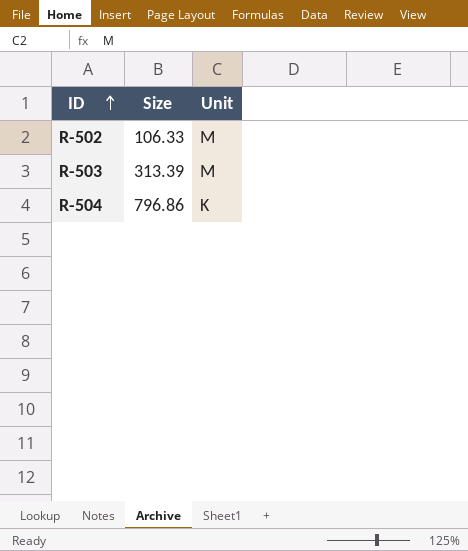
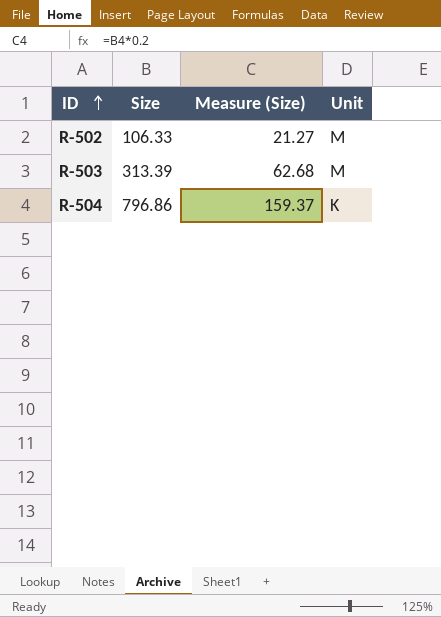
column Measure (Size) | formula: none -> [Size] * 0.2

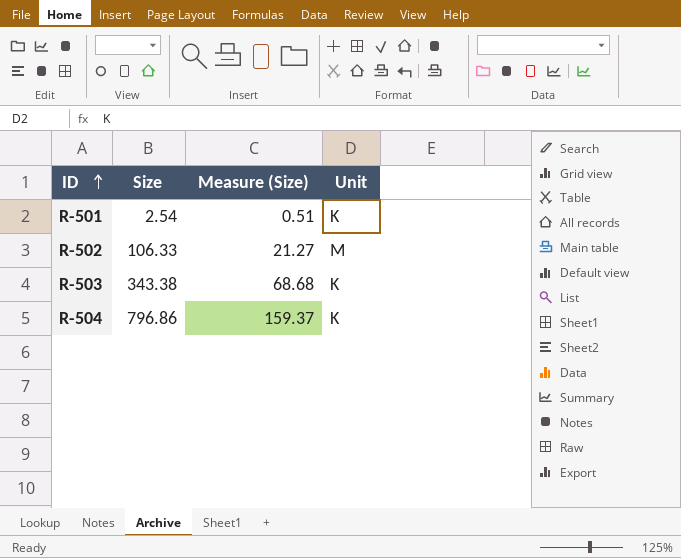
row R-501: none -> 2.54 | 0.51 | K
R-503 | Size: 313.39 -> 343.38
R-503 | Measure (Size): 62.68 -> 68.68
R-503 | Unit: M -> K

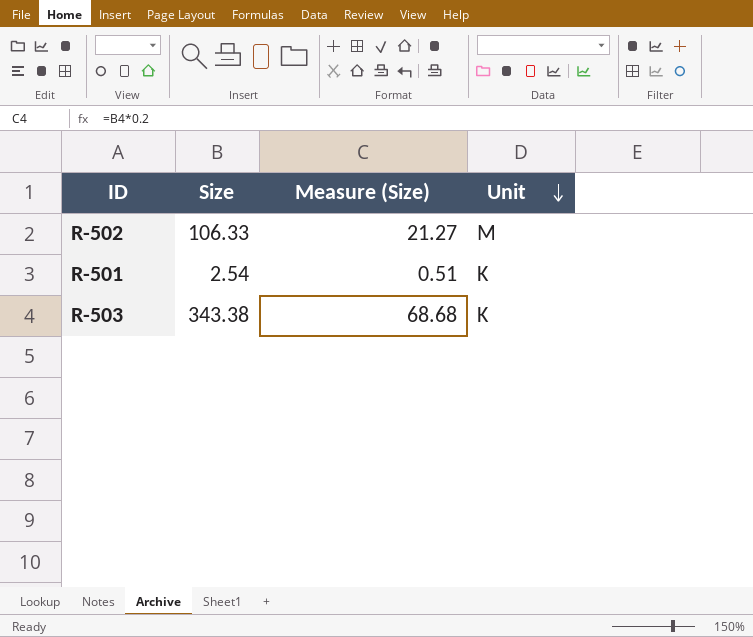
row order: ID ascending -> Unit descending
row R-504: 796.86 | 159.37 | K -> none

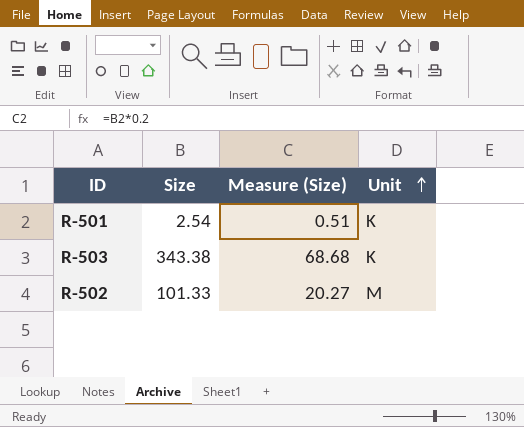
row order: Unit descending -> Unit ascending
R-502 | Size: 106.33 -> 101.33
R-502 | Measure (Size): 21.27 -> 20.27

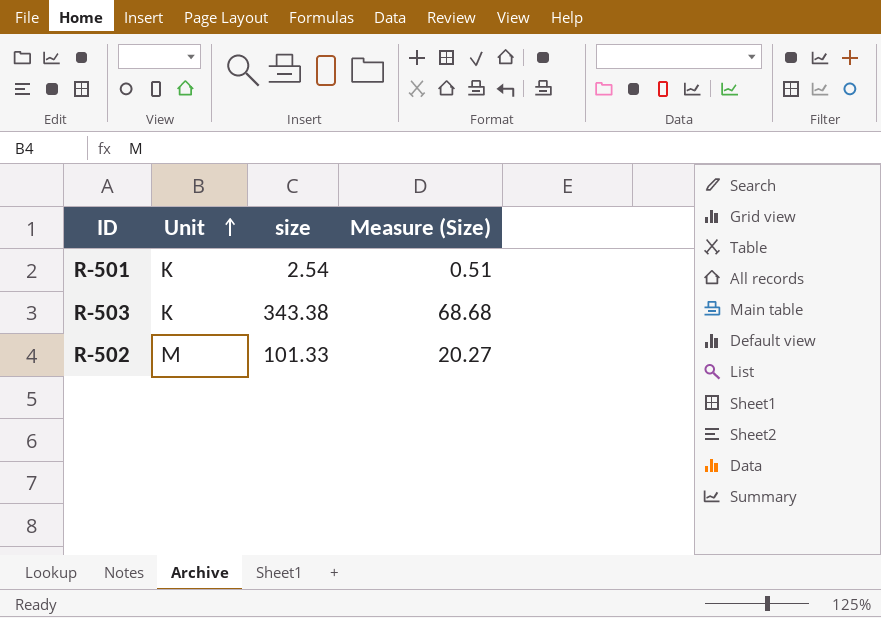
column Unit | position: 4 -> 2
column name: Size -> size

